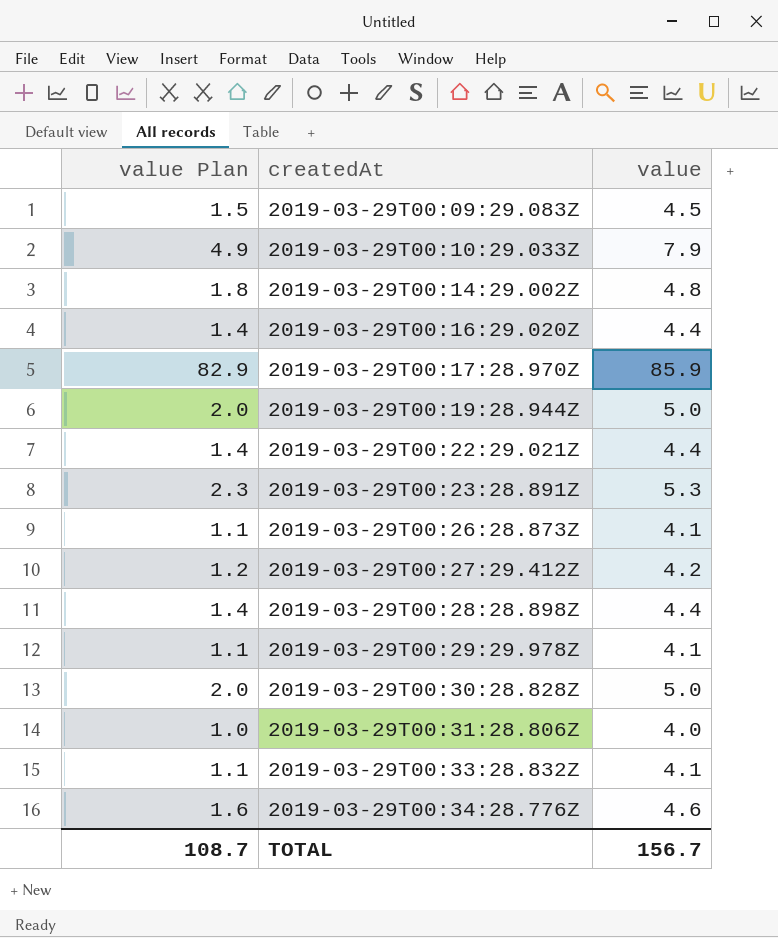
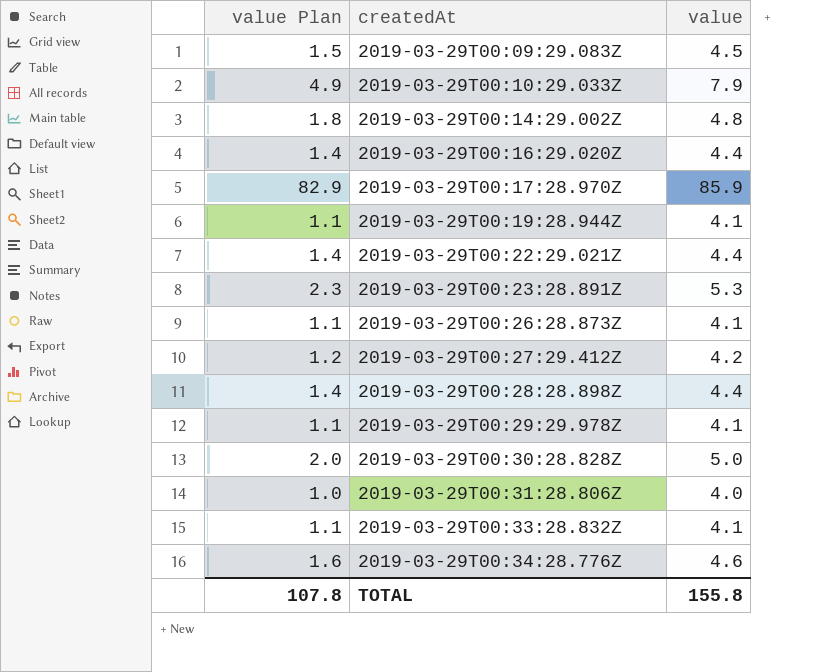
2019-03-29T00:19:28.944Z | value Plan: 2.0 -> 1.1
2019-03-29T00:19:28.944Z | value: 5.0 -> 4.1
TOTAL | value Plan: 108.7 -> 107.8
TOTAL | value: 156.7 -> 155.8

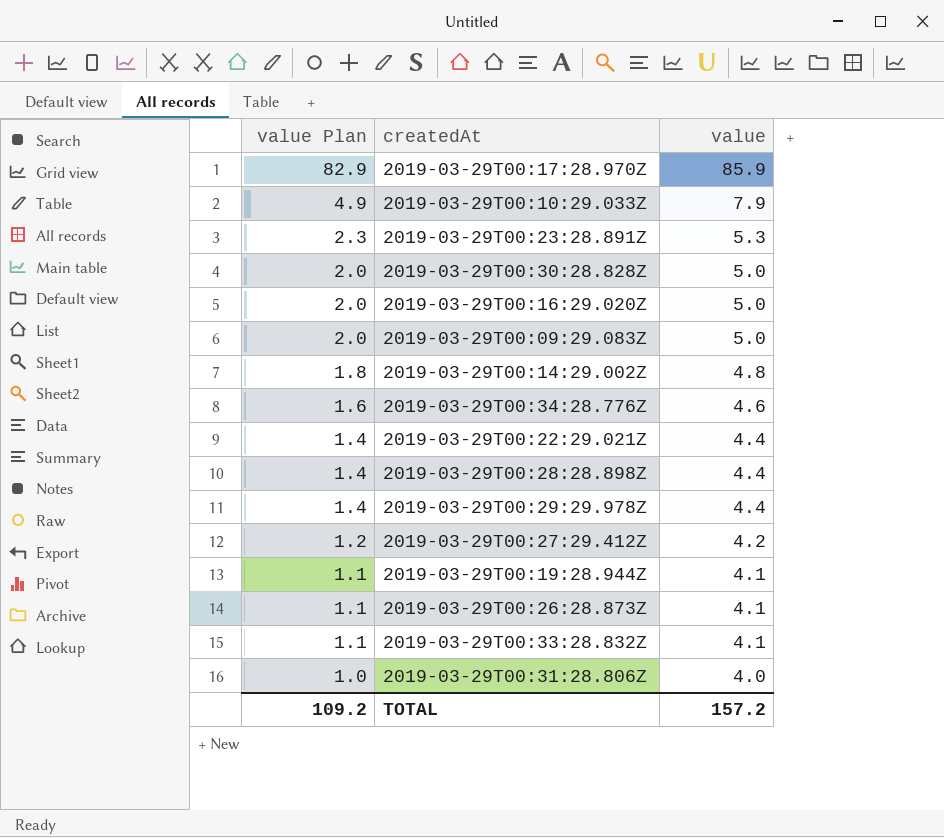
row order: createdAt ascending -> value Plan descending
2019-03-29T00:16:29.020Z | value Plan: 1.4 -> 2.0
2019-03-29T00:16:29.020Z | value: 4.4 -> 5.0
2019-03-29T00:09:29.083Z | value Plan: 1.5 -> 2.0
2019-03-29T00:09:29.083Z | value: 4.5 -> 5.0
2019-03-29T00:29:29.978Z | value Plan: 1.1 -> 1.4
2019-03-29T00:29:29.978Z | value: 4.1 -> 4.4
TOTAL | value Plan: 107.8 -> 109.2
TOTAL | value: 155.8 -> 157.2

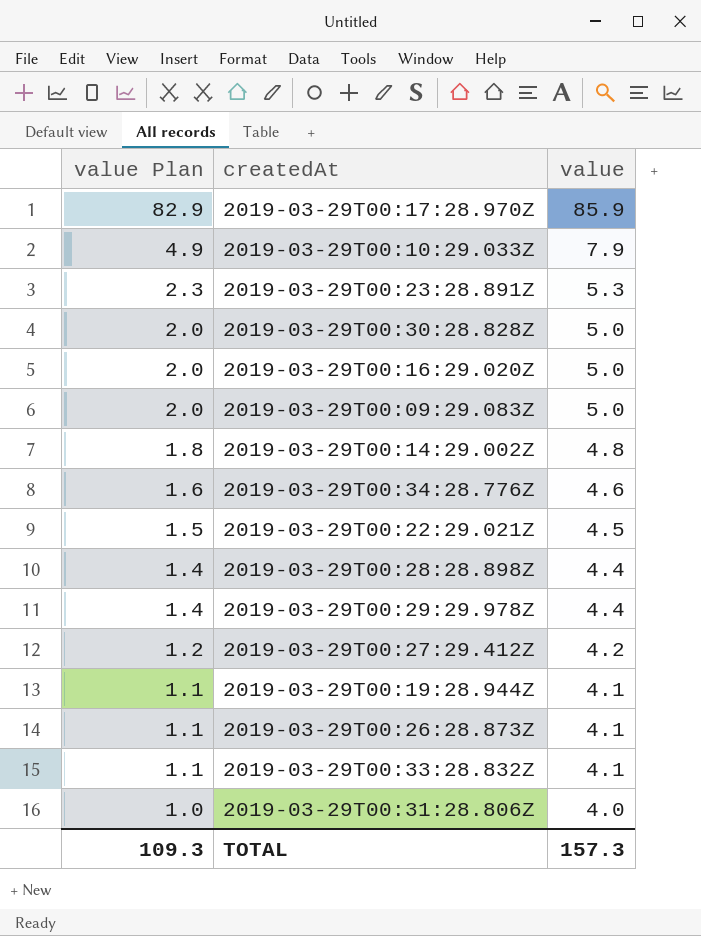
2019-03-29T00:22:29.021Z | value Plan: 1.4 -> 1.5
2019-03-29T00:22:29.021Z | value: 4.4 -> 4.5
TOTAL | value Plan: 109.2 -> 109.3
TOTAL | value: 157.2 -> 157.3

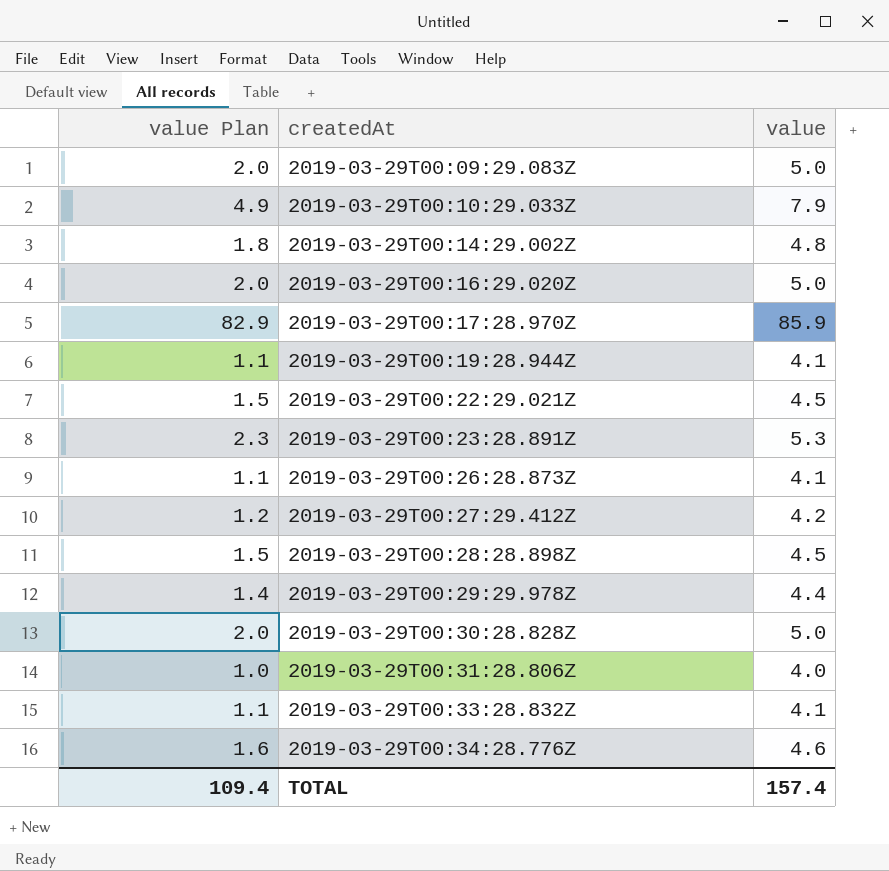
row order: value Plan descending -> createdAt ascending
2019-03-29T00:28:28.898Z | value Plan: 1.4 -> 1.5
2019-03-29T00:28:28.898Z | value: 4.4 -> 4.5
TOTAL | value Plan: 109.3 -> 109.4
TOTAL | value: 157.3 -> 157.4

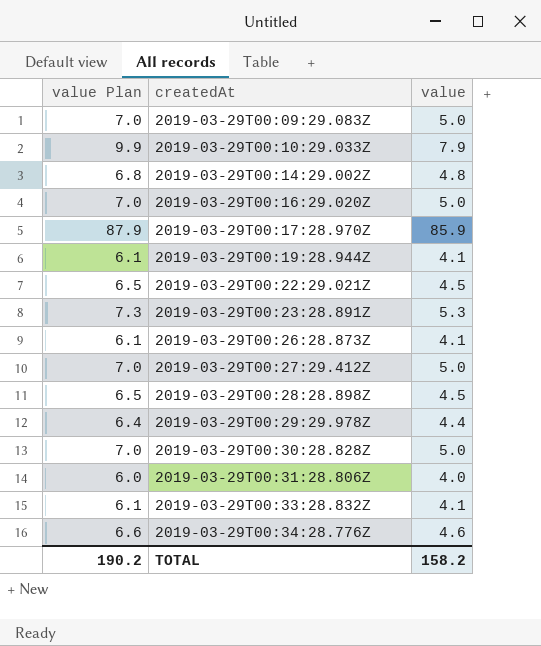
column value Plan | formula: [value] - 3 -> [value] + 2
2019-03-29T00:27:29.412Z | value: 4.2 -> 5.0
TOTAL | value Plan: 109.4 -> 190.2
TOTAL | value: 157.4 -> 158.2

